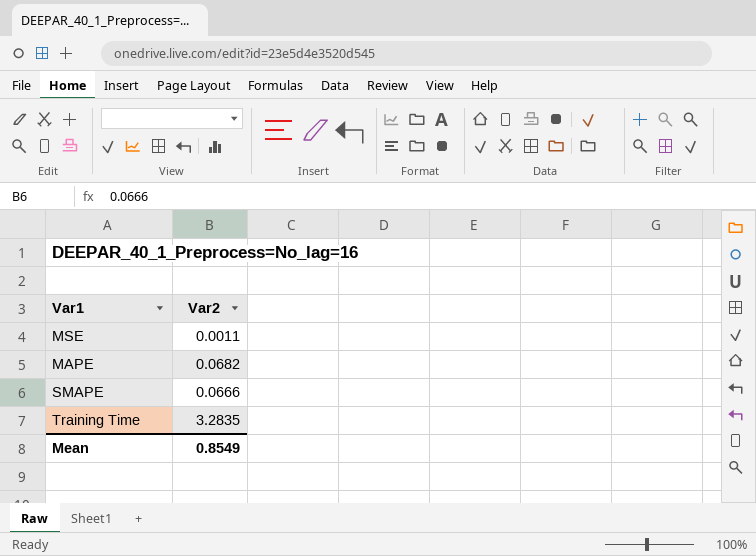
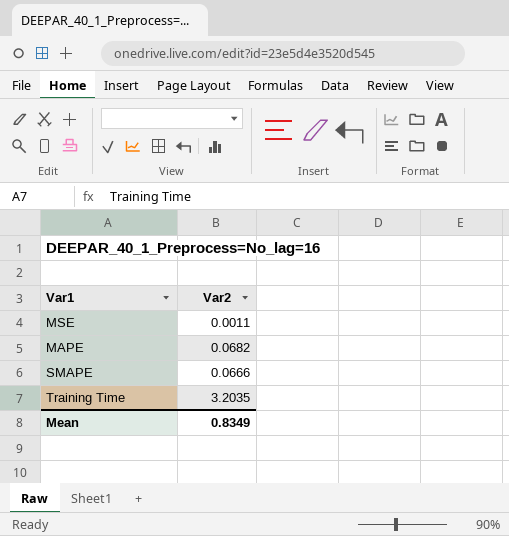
Training Time | Var2: 3.2835 -> 3.2035
Mean | Var2: 0.8549 -> 0.8349

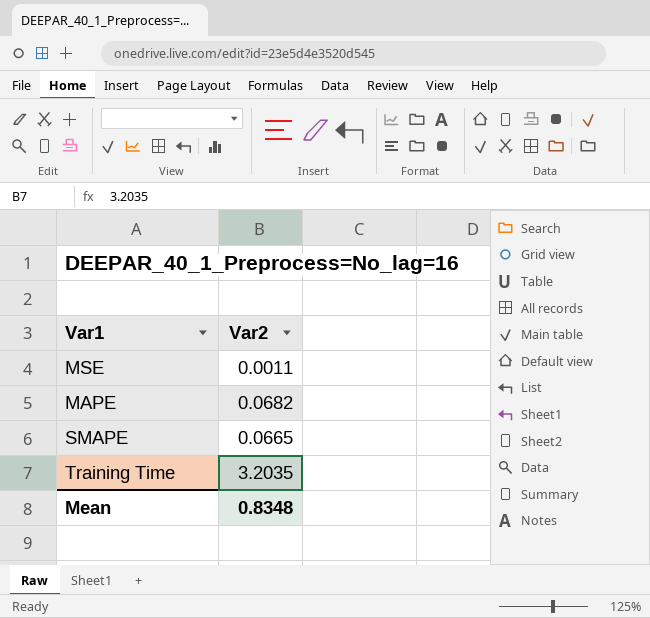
SMAPE | Var2: 0.0666 -> 0.0665
Mean | Var2: 0.8349 -> 0.8348

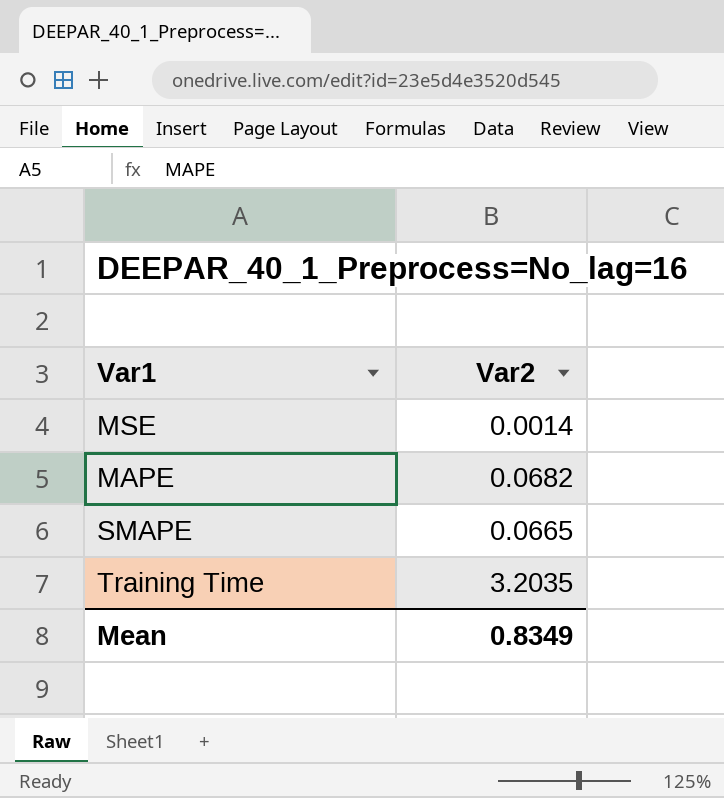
MSE | Var2: 0.0011 -> 0.0014
Mean | Var2: 0.8348 -> 0.8349

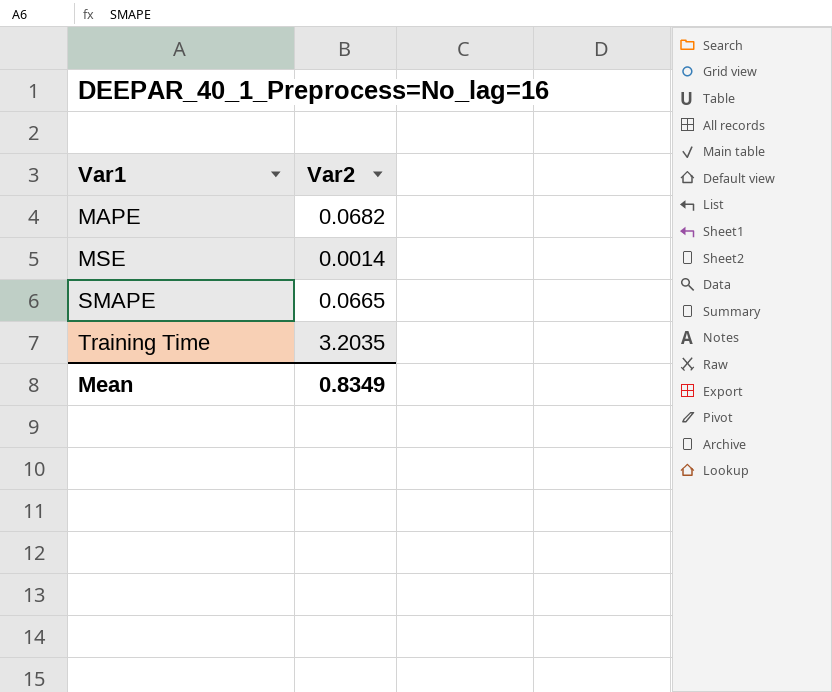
row order: none -> Var1 ascending

